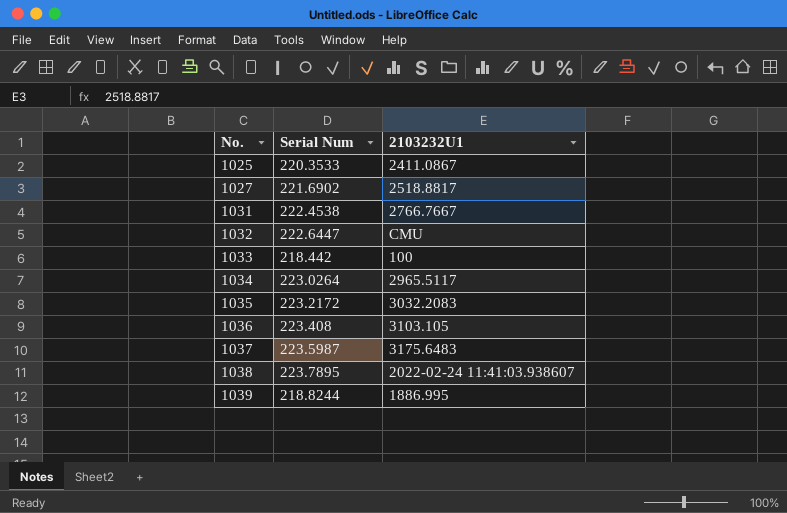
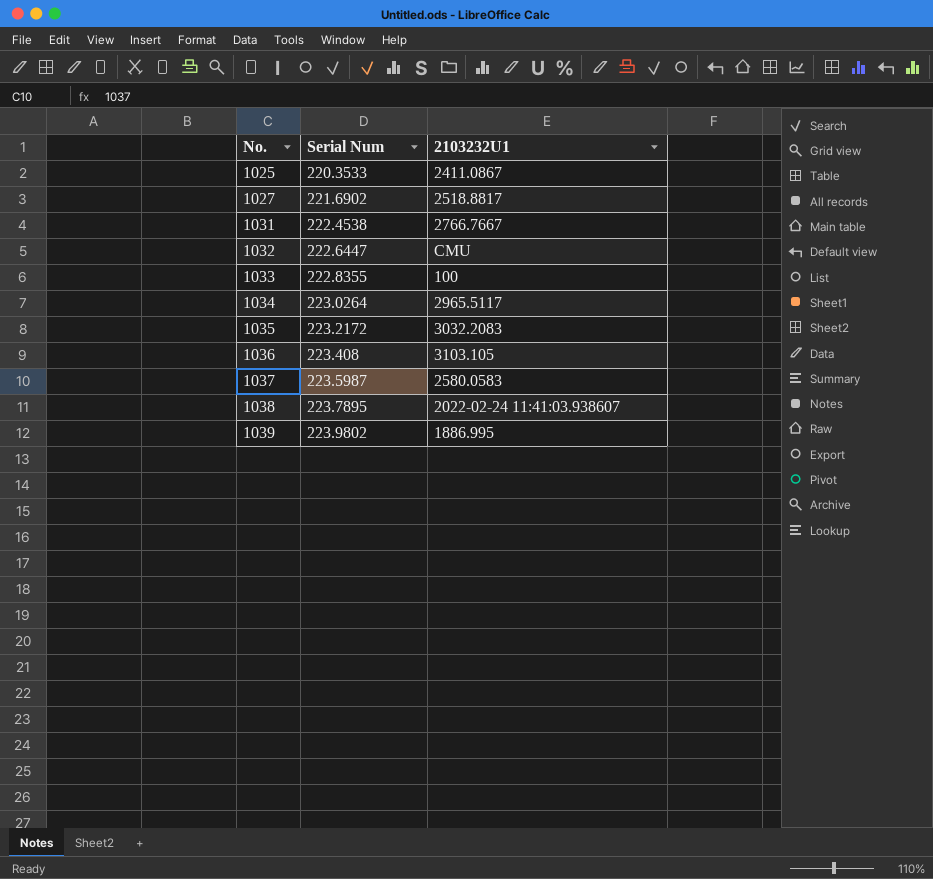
1033 | Serial Num: 218.442 -> 222.8355
1037 | 2103232U1: 3175.6483 -> 2580.0583
1039 | Serial Num: 218.8244 -> 223.9802

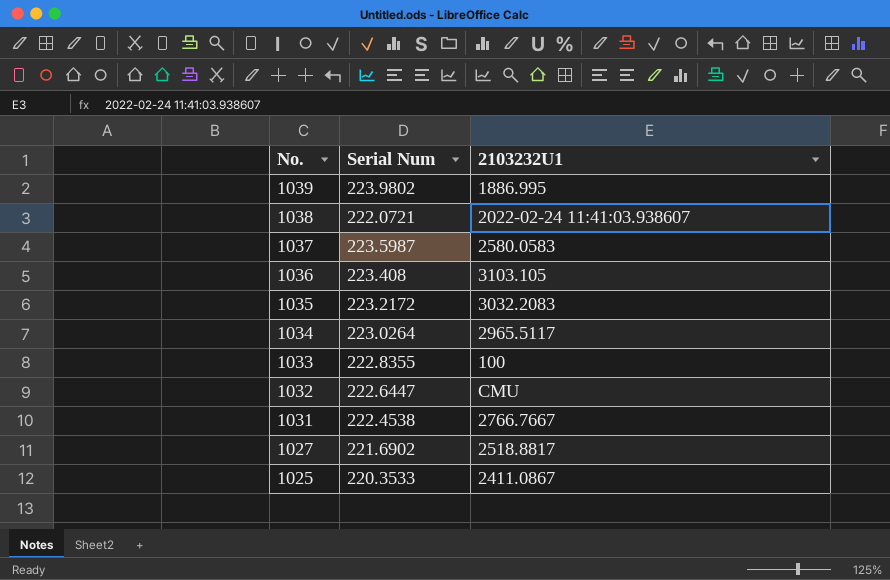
row order: No. ascending -> No. descending
1038 | Serial Num: 223.7895 -> 222.0721

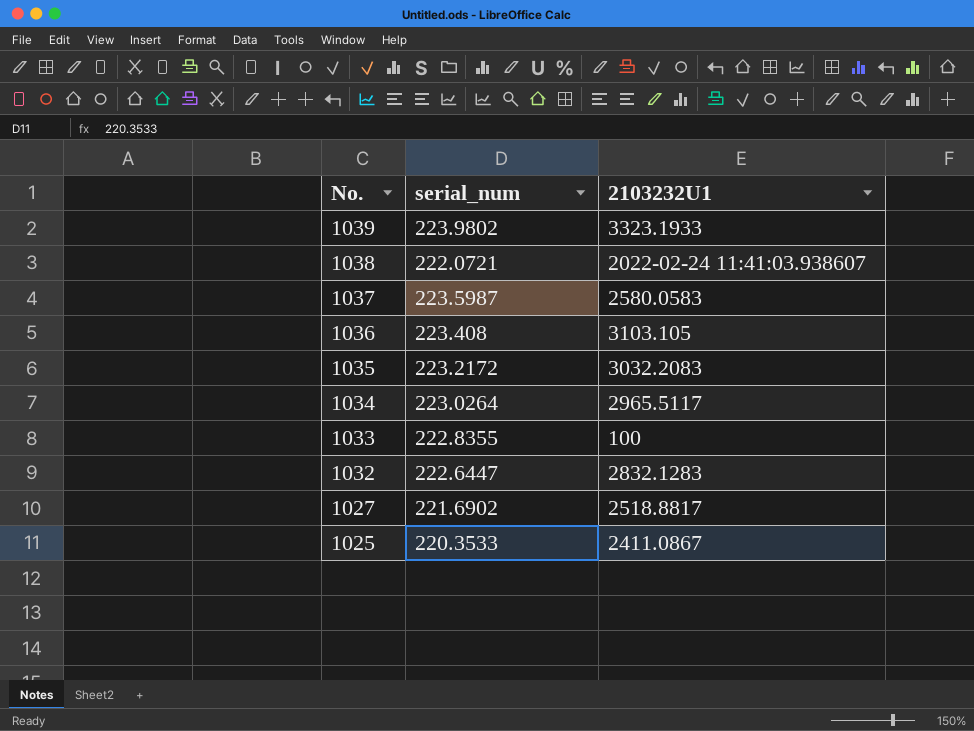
column name: Serial Num -> serial_num
row 1031: 222.4538 | 2766.7667 -> none
1039 | 2103232U1: 1886.995 -> 3323.1933
1032 | 2103232U1: CMU -> 2832.1283

